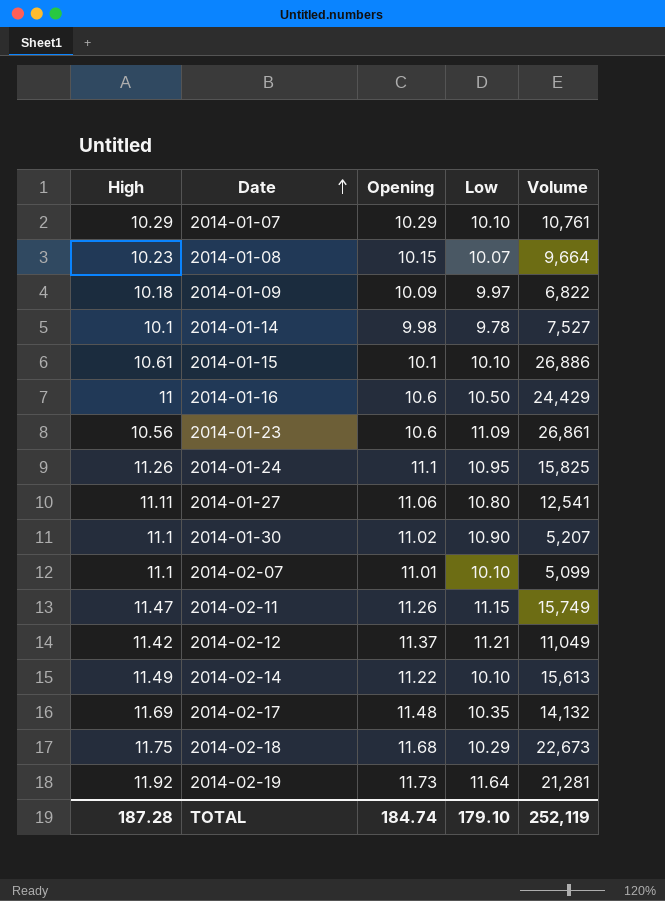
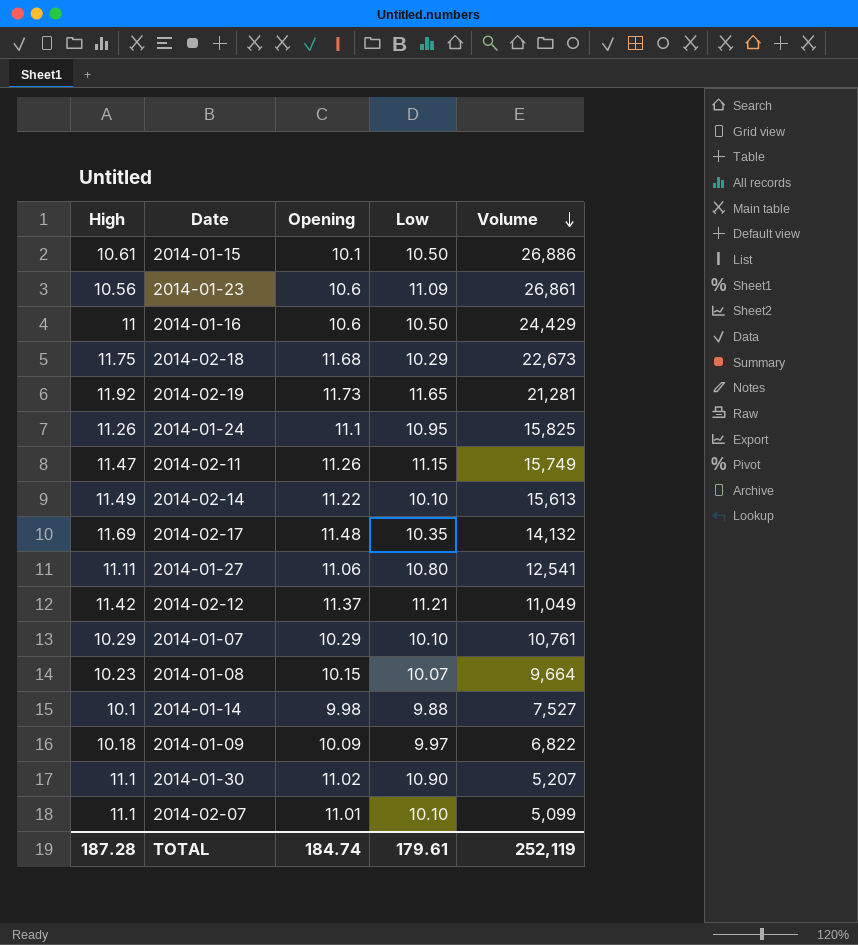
row order: Date ascending -> Volume descending
2014-01-15 | Low: 10.10 -> 10.50
2014-02-19 | Low: 11.64 -> 11.65
2014-01-14 | Low: 9.78 -> 9.88
TOTAL | Low: 179.10 -> 179.61

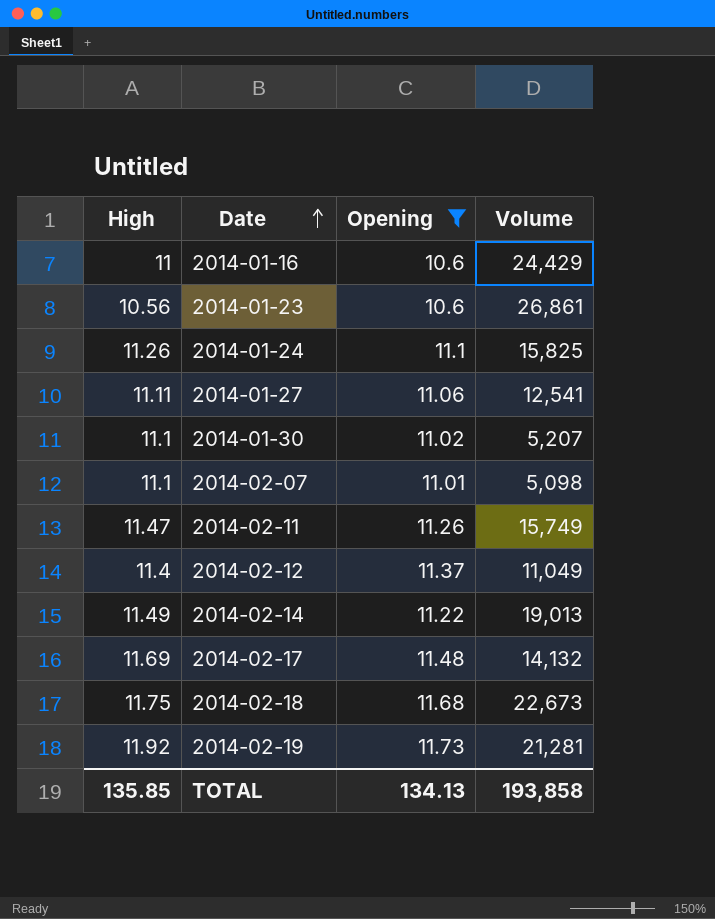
filter: none -> Opening >= 10.6
row order: Volume descending -> Date ascending
column Low | position: 4 -> none
2014-02-07 | Volume: 5,099 -> 5,098
2014-02-12 | High: 11.42 -> 11.4
2014-02-14 | Volume: 15,613 -> 19,013
TOTAL | High: 187.28 -> 135.85
TOTAL | Opening: 184.74 -> 134.13
TOTAL | Volume: 252,119 -> 193,858

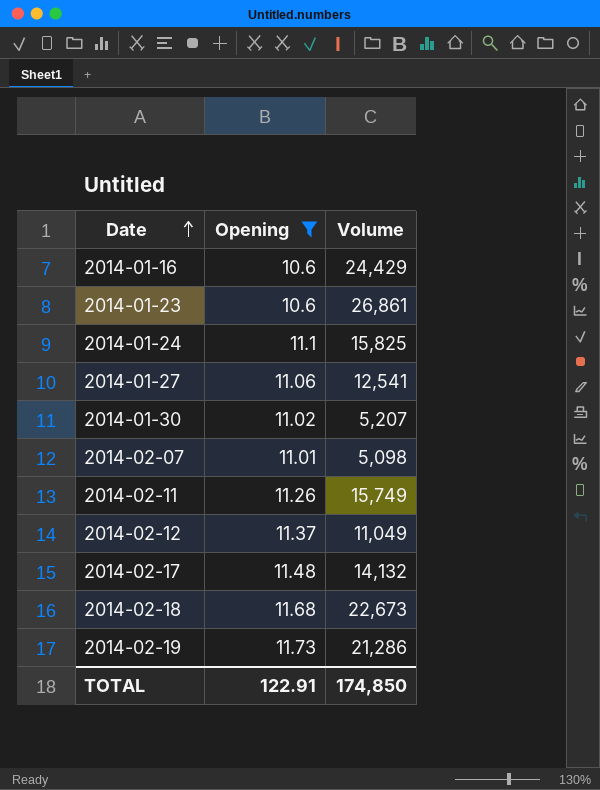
column High | position: 1 -> none
row 2014-02-14: 11.49 | 11.22 | 19,013 -> none
2014-02-19 | Volume: 21,281 -> 21,286
TOTAL | Opening: 134.13 -> 122.91
TOTAL | Volume: 193,858 -> 174,850

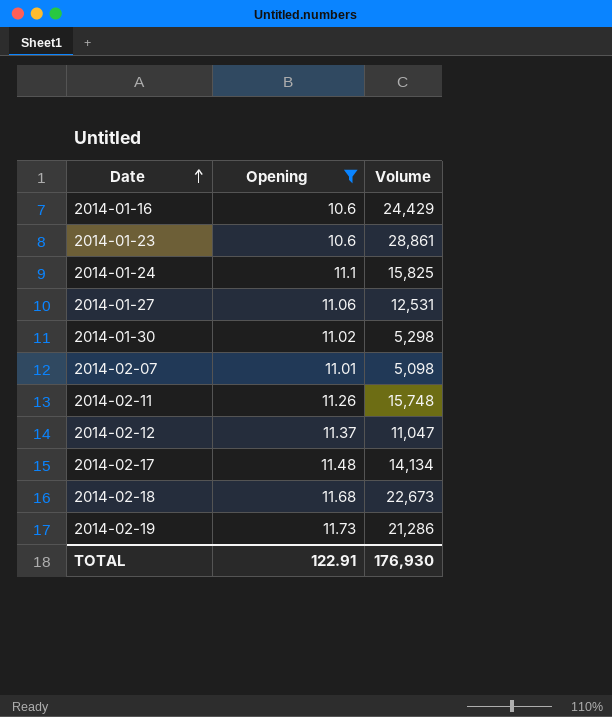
2014-01-23 | Volume: 26,861 -> 28,861
2014-01-27 | Volume: 12,541 -> 12,531
2014-01-30 | Volume: 5,207 -> 5,298
2014-02-11 | Volume: 15,749 -> 15,748
2014-02-12 | Volume: 11,049 -> 11,047
2014-02-17 | Volume: 14,132 -> 14,134
TOTAL | Volume: 174,850 -> 176,930

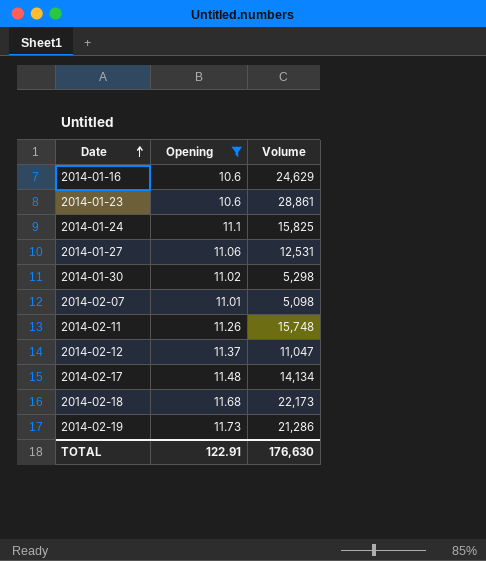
2014-01-16 | Volume: 24,429 -> 24,629
2014-02-18 | Volume: 22,673 -> 22,173
TOTAL | Volume: 176,930 -> 176,630

